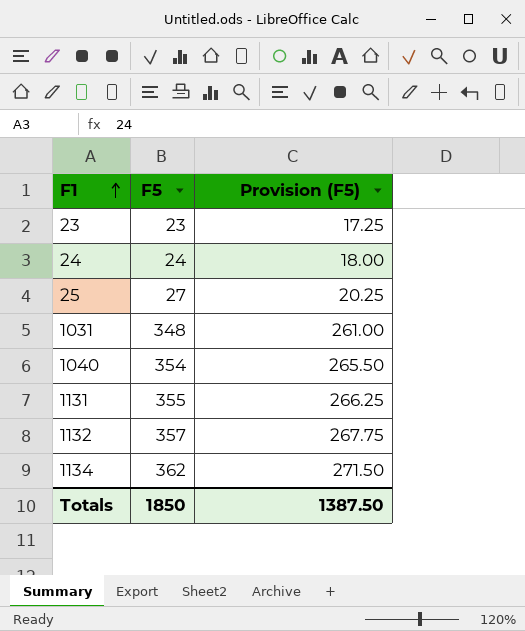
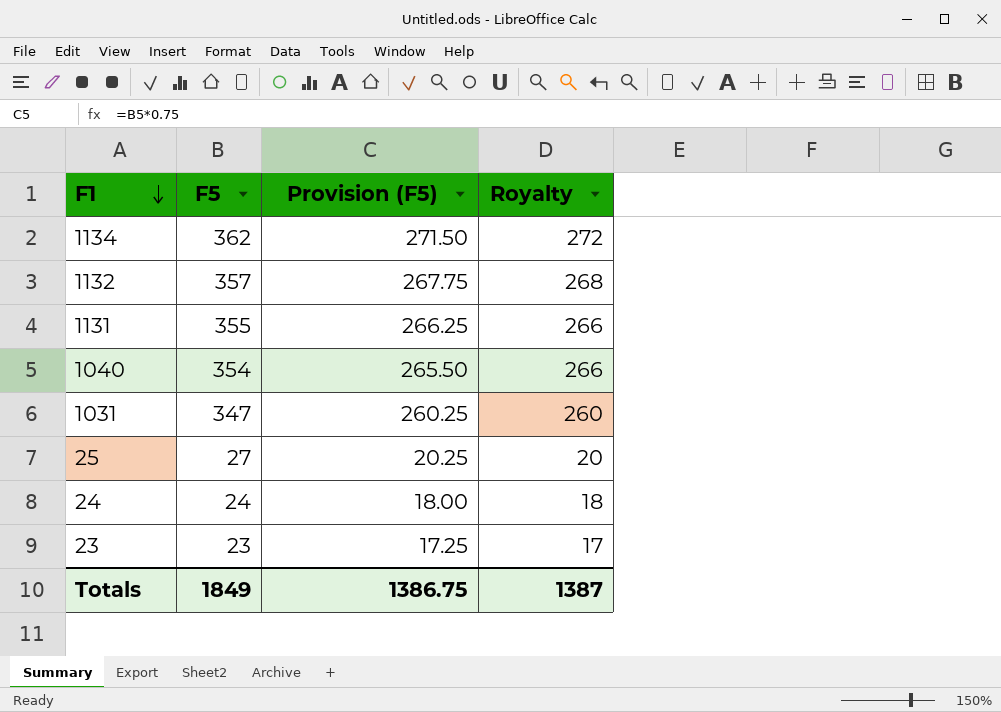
row order: F1 ascending -> F1 descending
column Royalty | formula: none -> [F5] * 0.75
1031 | F5: 348 -> 347
1031 | Provision (F5): 261.00 -> 260.25
Totals | F5: 1850 -> 1849
Totals | Provision (F5): 1387.50 -> 1386.75

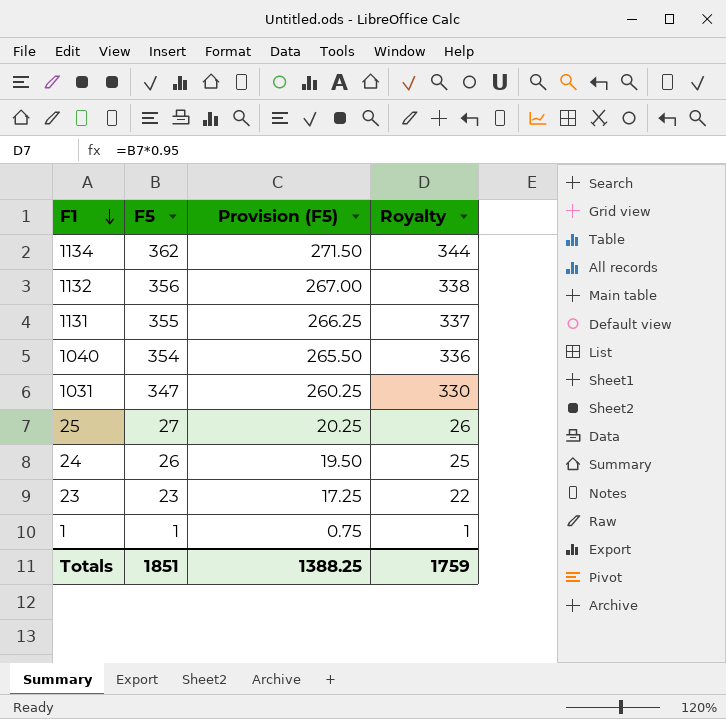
column Royalty | formula: [F5] * 0.75 -> [F5] * 0.95
1132 | F5: 357 -> 356
1132 | Provision (F5): 267.75 -> 267.00
24 | F5: 24 -> 26
24 | Provision (F5): 18.00 -> 19.50
row 1: none -> 1 | 0.75 | 1
Totals | F5: 1849 -> 1851
Totals | Provision (F5): 1386.75 -> 1388.25
Totals | Royalty: 1387 -> 1759

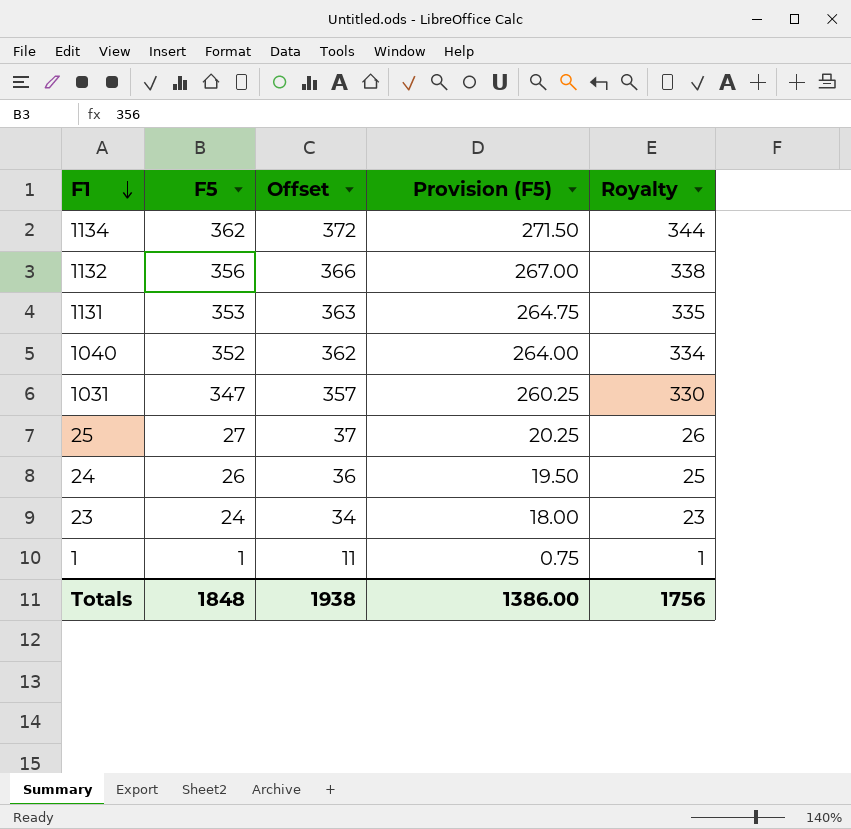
column Offset | formula: none -> [F5] + 10
1131 | F5: 355 -> 353
1131 | Provision (F5): 266.25 -> 264.75
1131 | Royalty: 337 -> 335
1040 | F5: 354 -> 352
1040 | Provision (F5): 265.50 -> 264.00
1040 | Royalty: 336 -> 334
23 | F5: 23 -> 24
23 | Provision (F5): 17.25 -> 18.00
23 | Royalty: 22 -> 23
Totals | F5: 1851 -> 1848
Totals | Provision (F5): 1388.25 -> 1386.00
Totals | Royalty: 1759 -> 1756

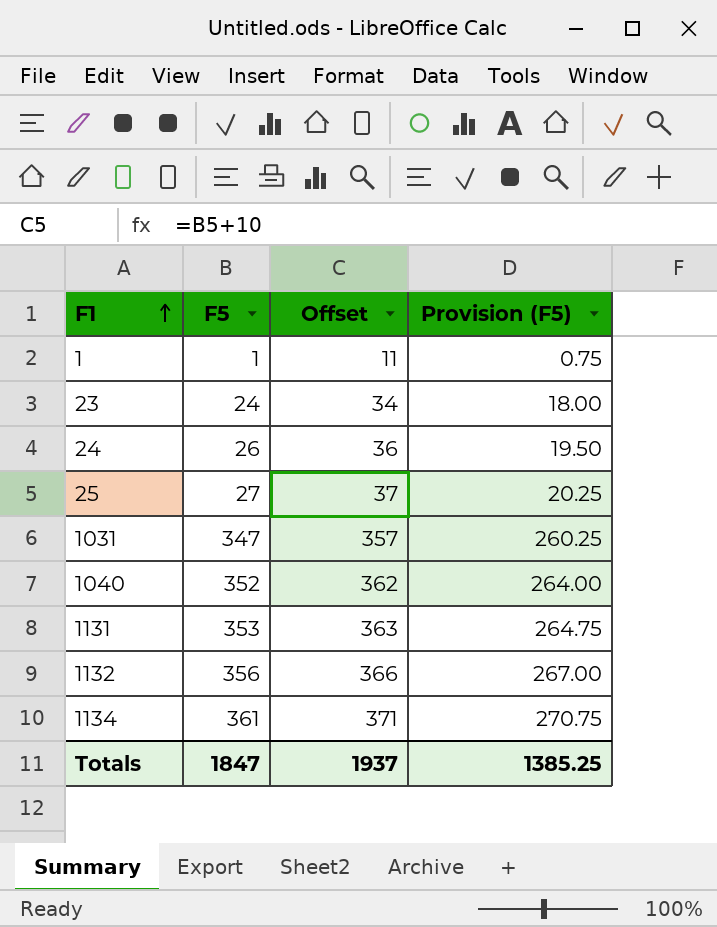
row order: F1 descending -> F1 ascending
column Royalty | formula: [F5] * 0.95 -> none
1134 | F5: 362 -> 361
1134 | Offset: 372 -> 371
1134 | Provision (F5): 271.50 -> 270.75
Totals | F5: 1848 -> 1847
Totals | Offset: 1938 -> 1937
Totals | Provision (F5): 1386.00 -> 1385.25

